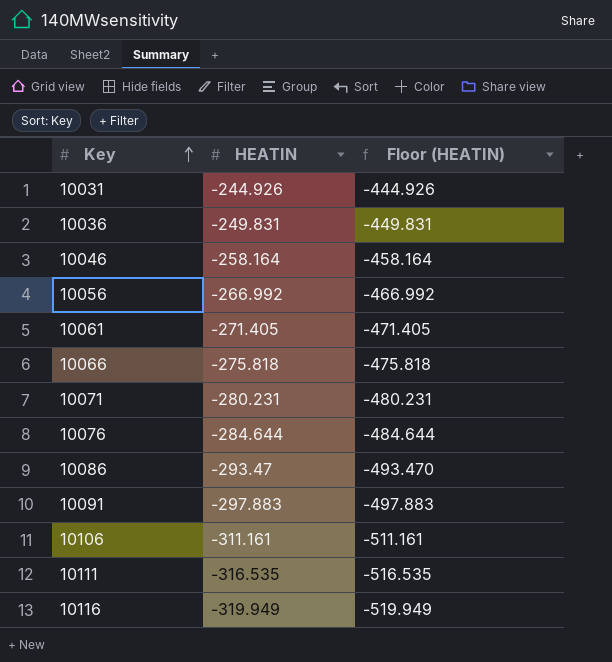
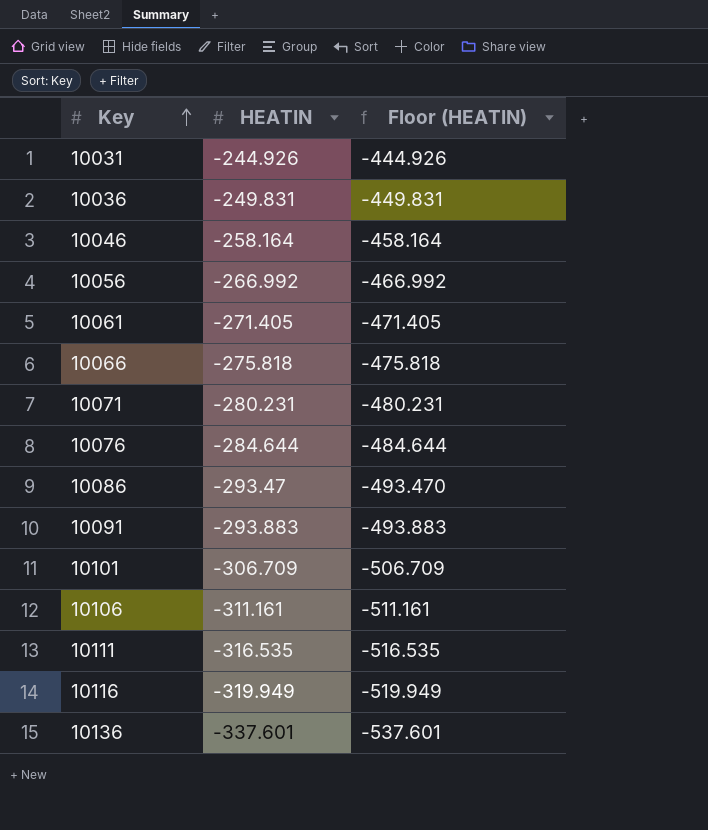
10091 | HEATIN: -297.883 -> -293.883
10091 | Floor (HEATIN): -497.883 -> -493.883
row 10101: none -> -306.709 | -506.709
row 10136: none -> -337.601 | -537.601

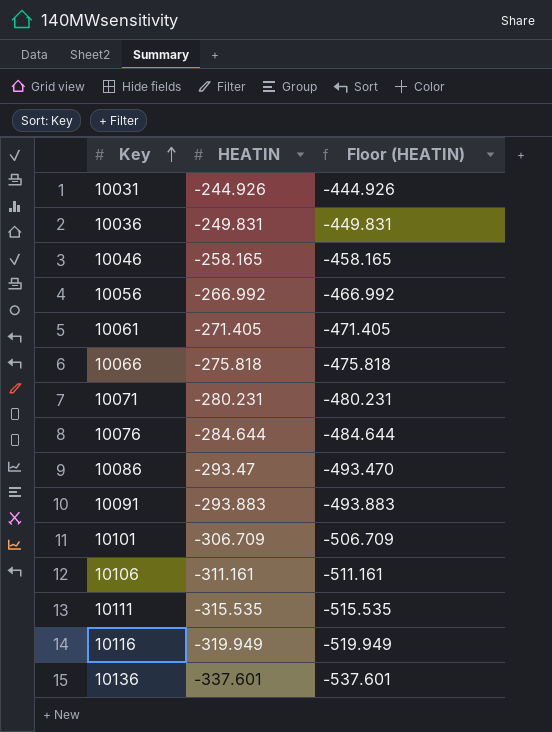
10046 | HEATIN: -258.164 -> -258.165
10046 | Floor (HEATIN): -458.164 -> -458.165
10111 | HEATIN: -316.535 -> -315.535
10111 | Floor (HEATIN): -516.535 -> -515.535

